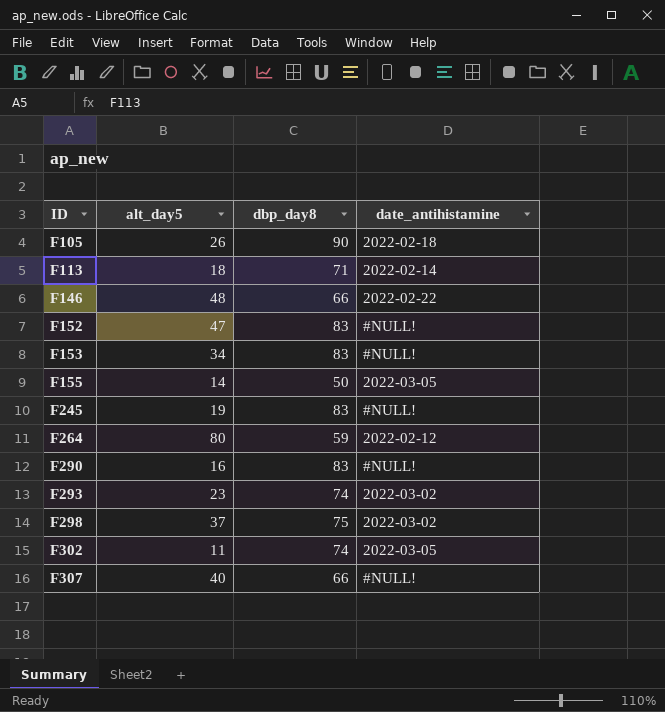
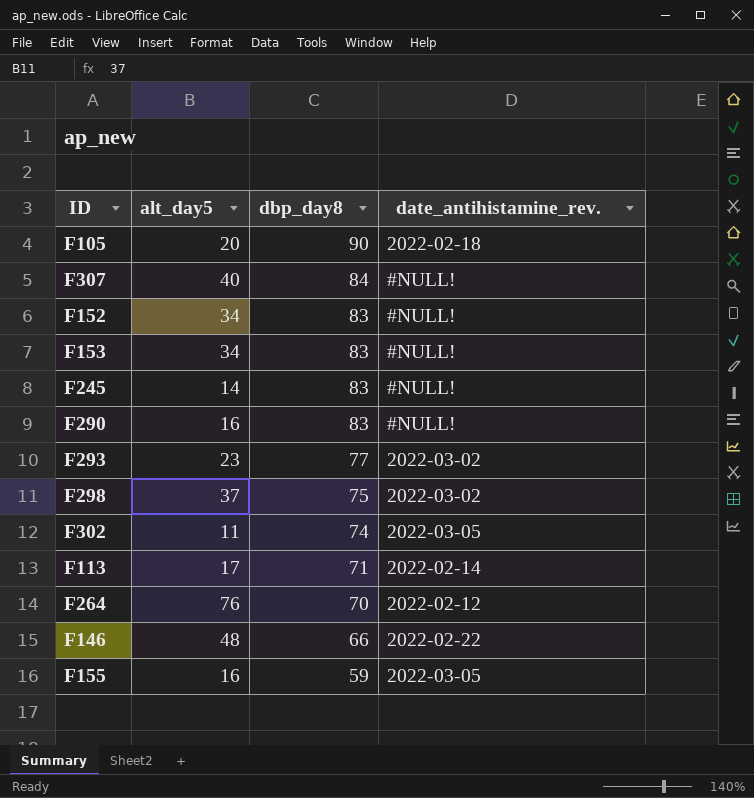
row order: ID ascending -> dbp_day8 descending
column name: date_antihistamine -> date_antihistamine_rev.
F105 | alt_day5: 26 -> 20
F307 | dbp_day8: 66 -> 84
F152 | alt_day5: 47 -> 34
F245 | alt_day5: 19 -> 14
F293 | dbp_day8: 74 -> 77
F113 | alt_day5: 18 -> 17
F264 | alt_day5: 80 -> 76
F264 | dbp_day8: 59 -> 70
F155 | alt_day5: 14 -> 16
F155 | dbp_day8: 50 -> 59

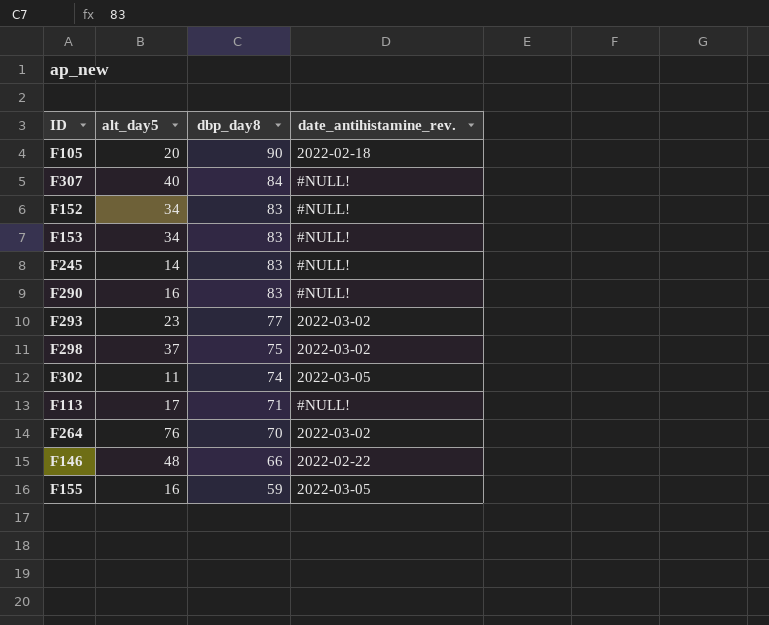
F113 | date_antihistamine_rev.: 2022-02-14 -> #NULL!
F264 | date_antihistamine_rev.: 2022-02-12 -> 2022-03-02

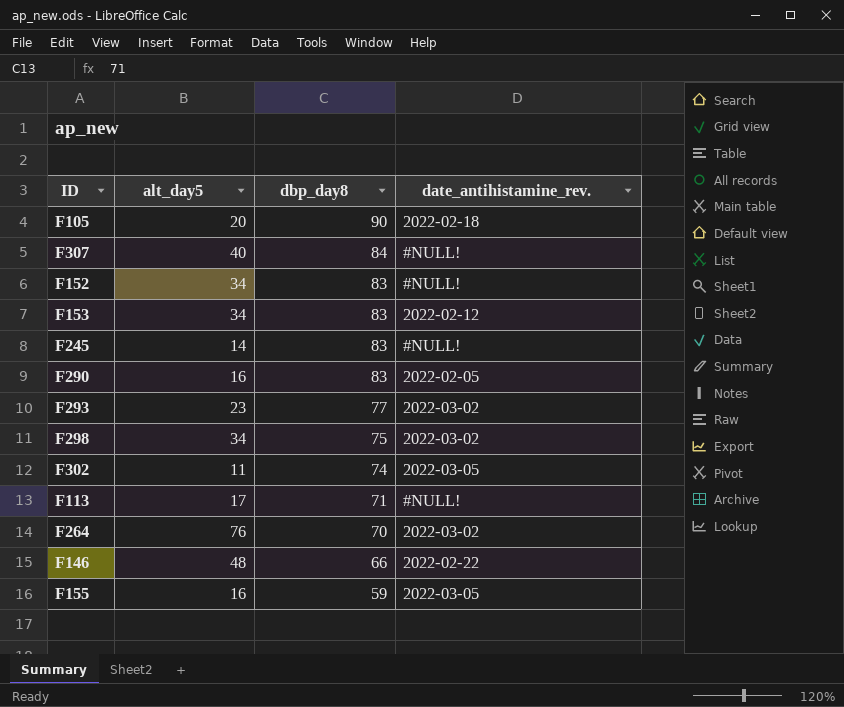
F153 | date_antihistamine_rev.: #NULL! -> 2022-02-12
F290 | date_antihistamine_rev.: #NULL! -> 2022-02-05
F298 | alt_day5: 37 -> 34

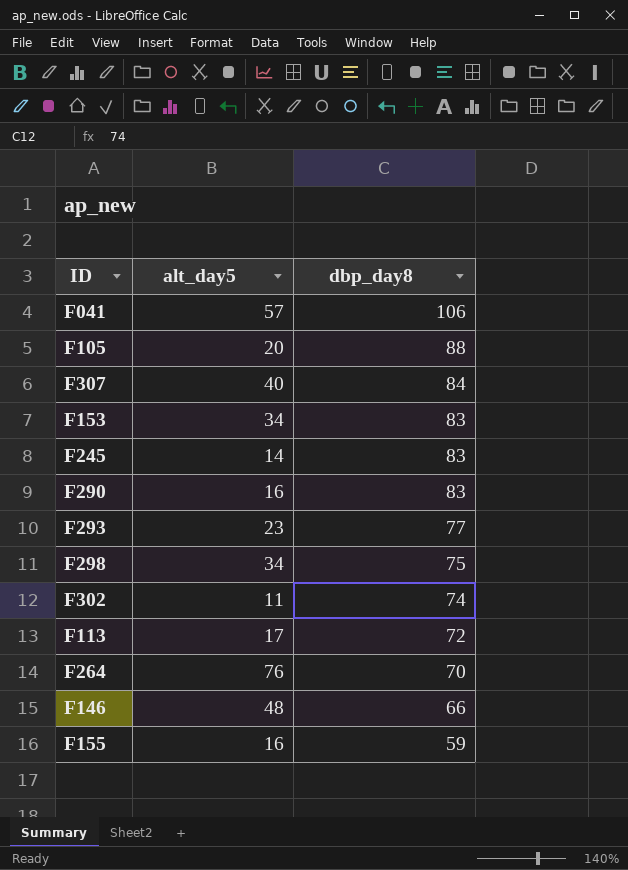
column date_antihistamine_rev. | position: 4 -> none
row F152: 34 | 83 | #NULL! -> none
row F041: none -> 57 | 106
F105 | dbp_day8: 90 -> 88
F113 | dbp_day8: 71 -> 72

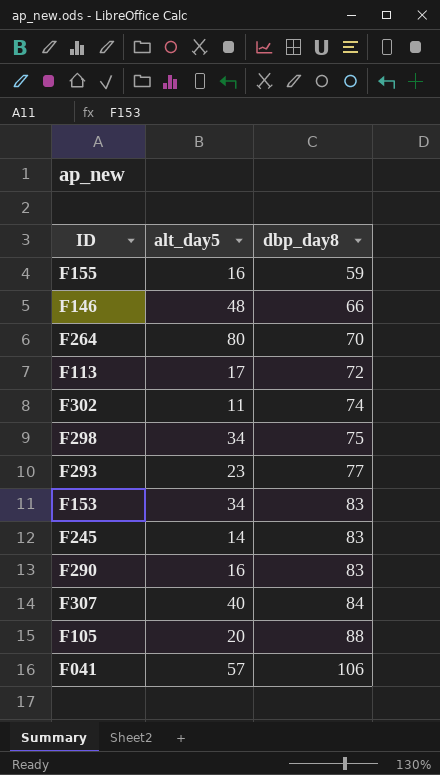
row order: dbp_day8 descending -> dbp_day8 ascending
F264 | alt_day5: 76 -> 80

